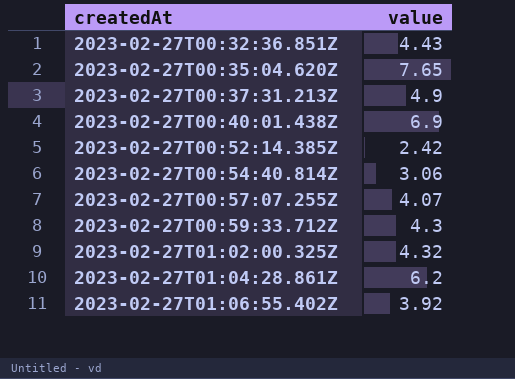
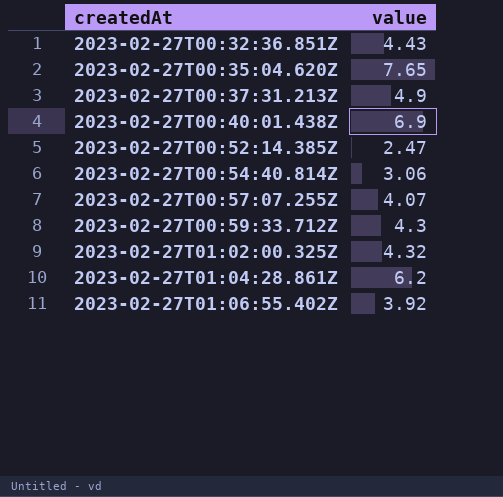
2023-02-27T00:52:14.385Z | value: 2.42 -> 2.47

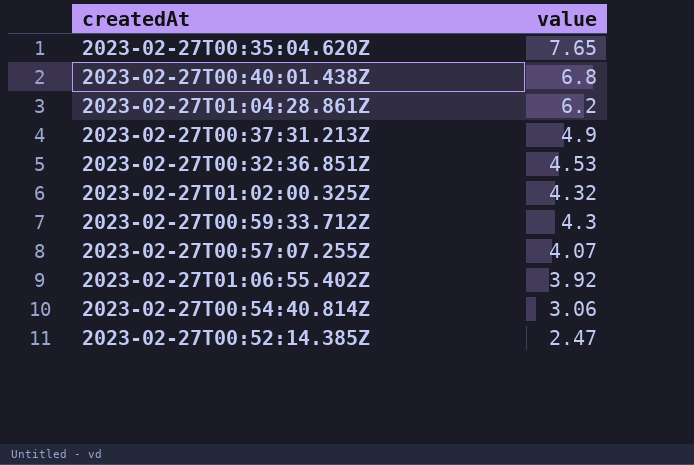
row order: createdAt ascending -> value descending
2023-02-27T00:40:01.438Z | value: 6.9 -> 6.8
2023-02-27T00:32:36.851Z | value: 4.43 -> 4.53

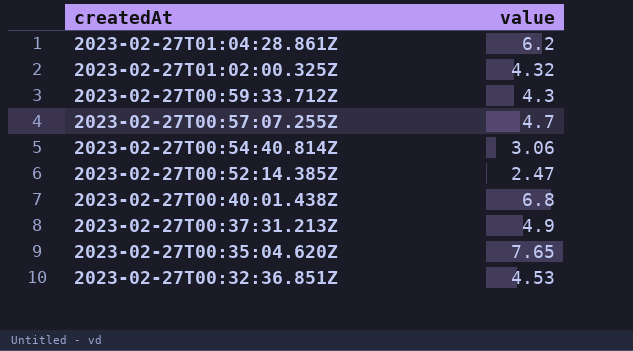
row order: value descending -> createdAt descending
row 2023-02-27T01:06:55.402Z: 3.92 -> none
2023-02-27T00:57:07.255Z | value: 4.07 -> 4.7

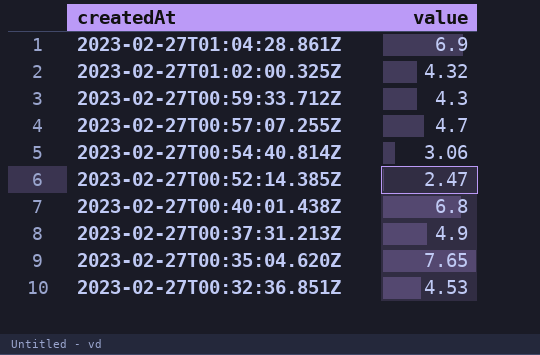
2023-02-27T01:04:28.861Z | value: 6.2 -> 6.9

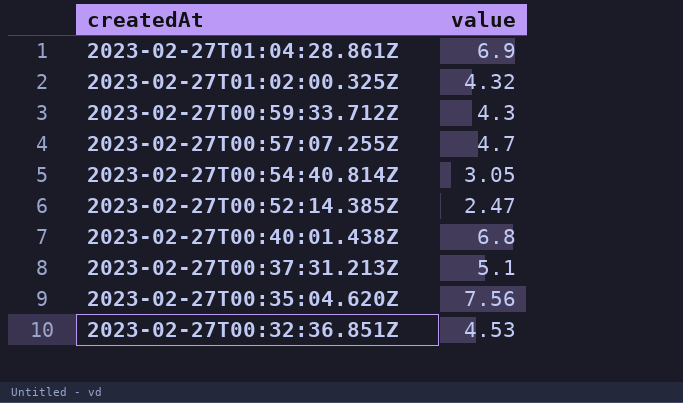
2023-02-27T00:54:40.814Z | value: 3.06 -> 3.05
2023-02-27T00:37:31.213Z | value: 4.9 -> 5.1
2023-02-27T00:35:04.620Z | value: 7.65 -> 7.56

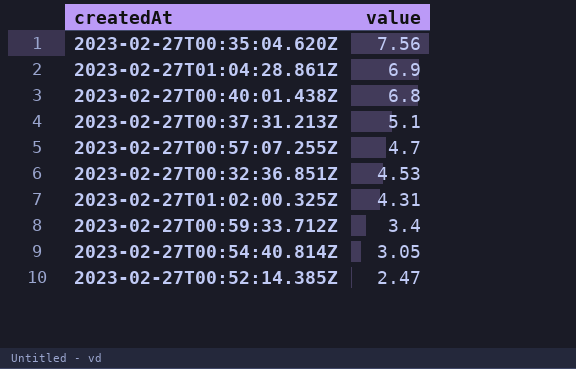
row order: createdAt descending -> value descending
2023-02-27T01:02:00.325Z | value: 4.32 -> 4.31
2023-02-27T00:59:33.712Z | value: 4.3 -> 3.4

